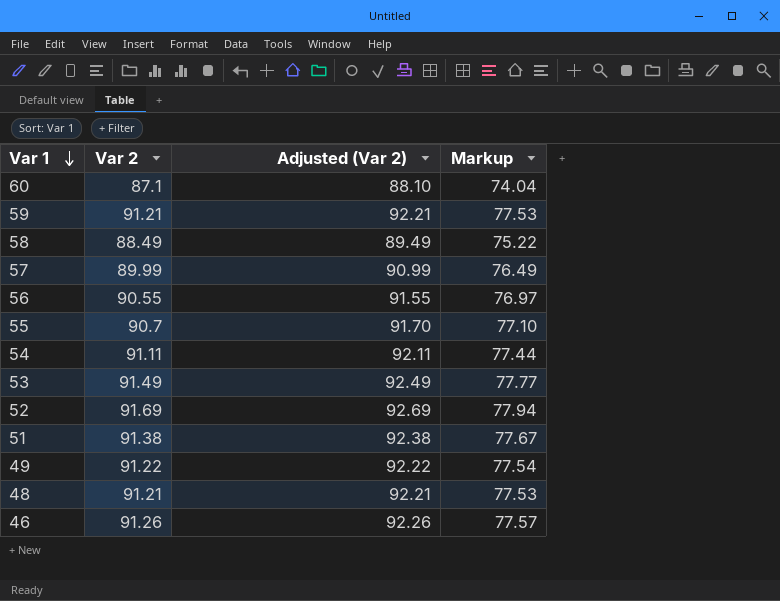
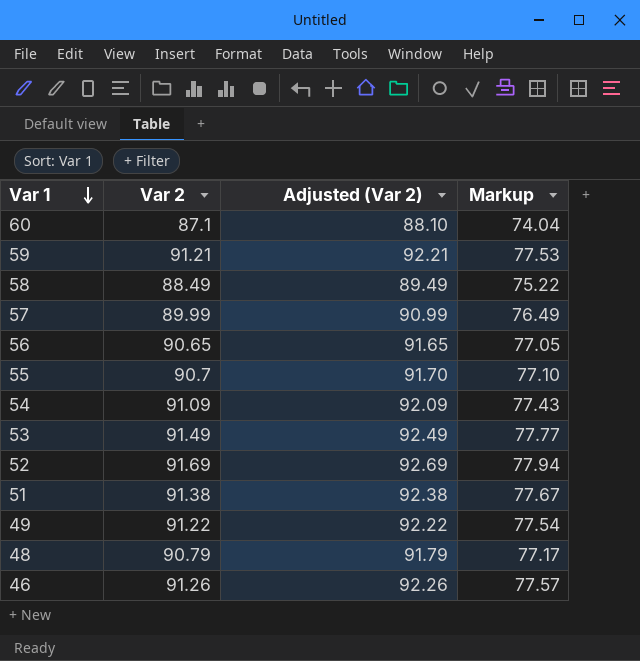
56 | Var 2: 90.55 -> 90.65
56 | Adjusted (Var 2): 91.55 -> 91.65
56 | Markup: 76.97 -> 77.05
54 | Var 2: 91.11 -> 91.09
54 | Adjusted (Var 2): 92.11 -> 92.09
54 | Markup: 77.44 -> 77.43
48 | Var 2: 91.21 -> 90.79
48 | Adjusted (Var 2): 92.21 -> 91.79
48 | Markup: 77.53 -> 77.17

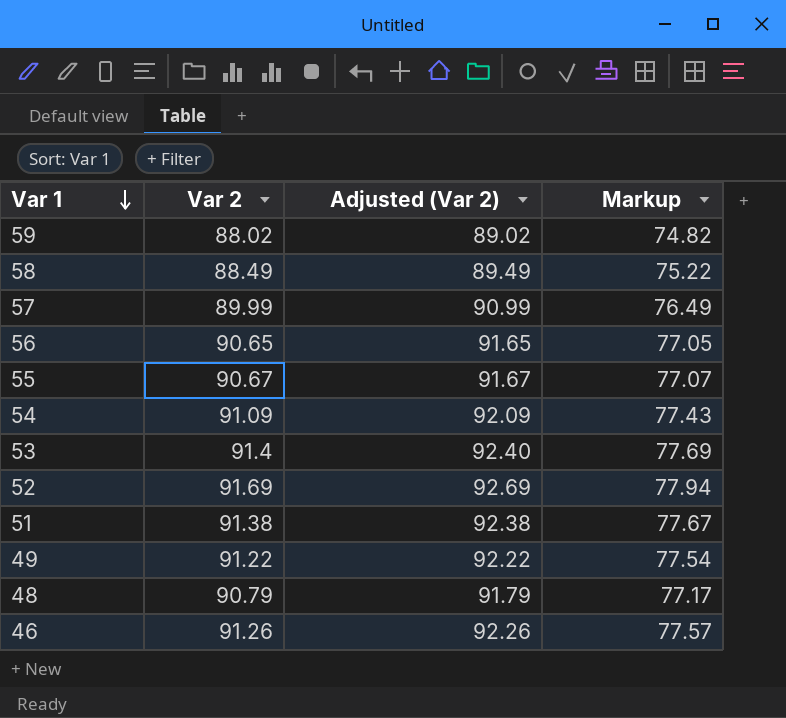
row 60: 87.1 | 88.10 | 74.04 -> none
59 | Var 2: 91.21 -> 88.02
59 | Adjusted (Var 2): 92.21 -> 89.02
59 | Markup: 77.53 -> 74.82
55 | Var 2: 90.7 -> 90.67
55 | Adjusted (Var 2): 91.70 -> 91.67
55 | Markup: 77.10 -> 77.07
53 | Var 2: 91.49 -> 91.4
53 | Adjusted (Var 2): 92.49 -> 92.40
53 | Markup: 77.77 -> 77.69

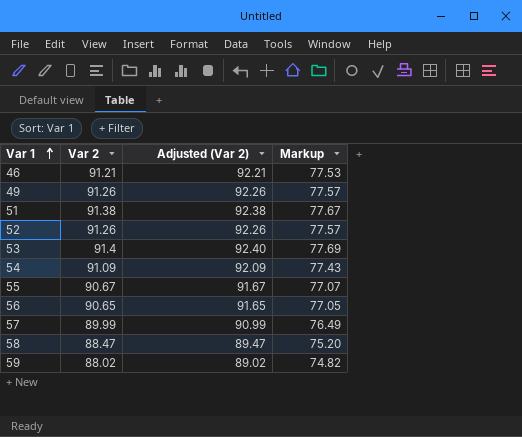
row order: Var 1 descending -> Var 1 ascending
row 48: 90.79 | 91.79 | 77.17 -> none
46 | Var 2: 91.26 -> 91.21
46 | Adjusted (Var 2): 92.26 -> 92.21
46 | Markup: 77.57 -> 77.53
49 | Var 2: 91.22 -> 91.26
49 | Adjusted (Var 2): 92.22 -> 92.26
49 | Markup: 77.54 -> 77.57
52 | Var 2: 91.69 -> 91.26
52 | Adjusted (Var 2): 92.69 -> 92.26
52 | Markup: 77.94 -> 77.57
58 | Var 2: 88.49 -> 88.47
58 | Adjusted (Var 2): 89.49 -> 89.47
58 | Markup: 75.22 -> 75.20

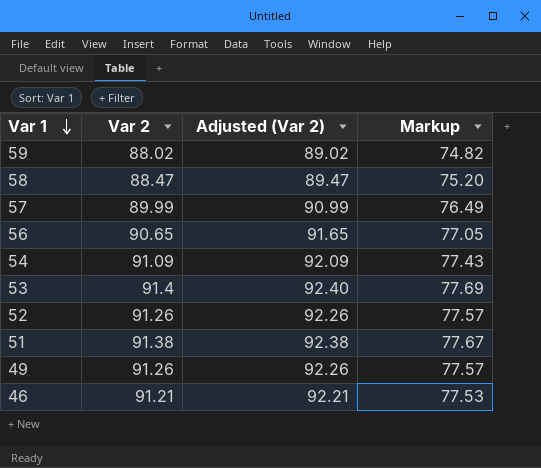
row order: Var 1 ascending -> Var 1 descending
row 55: 90.67 | 91.67 | 77.07 -> none

